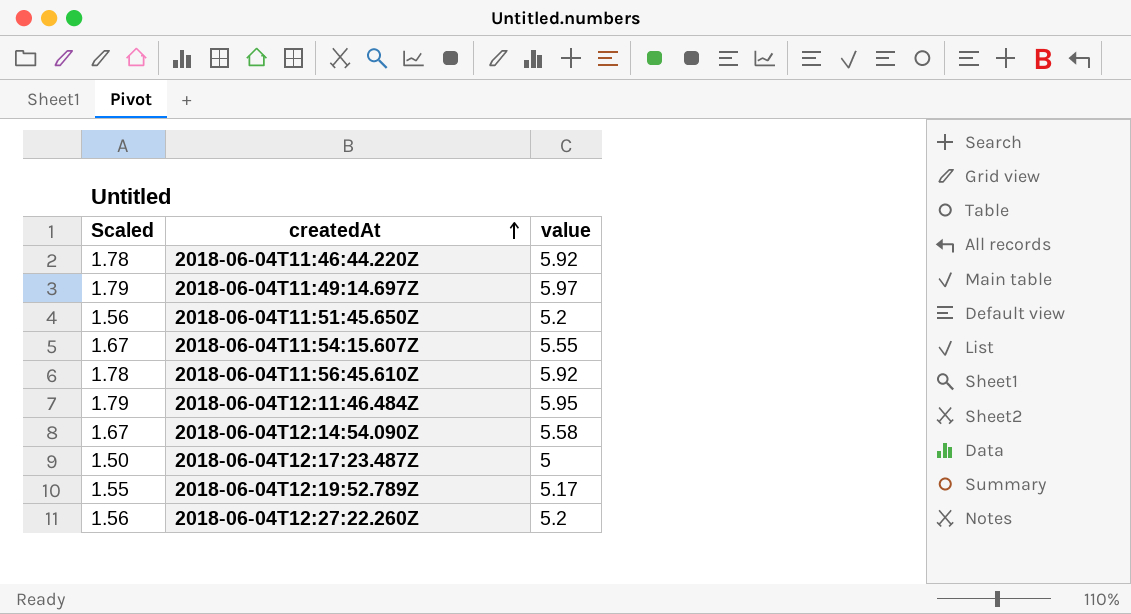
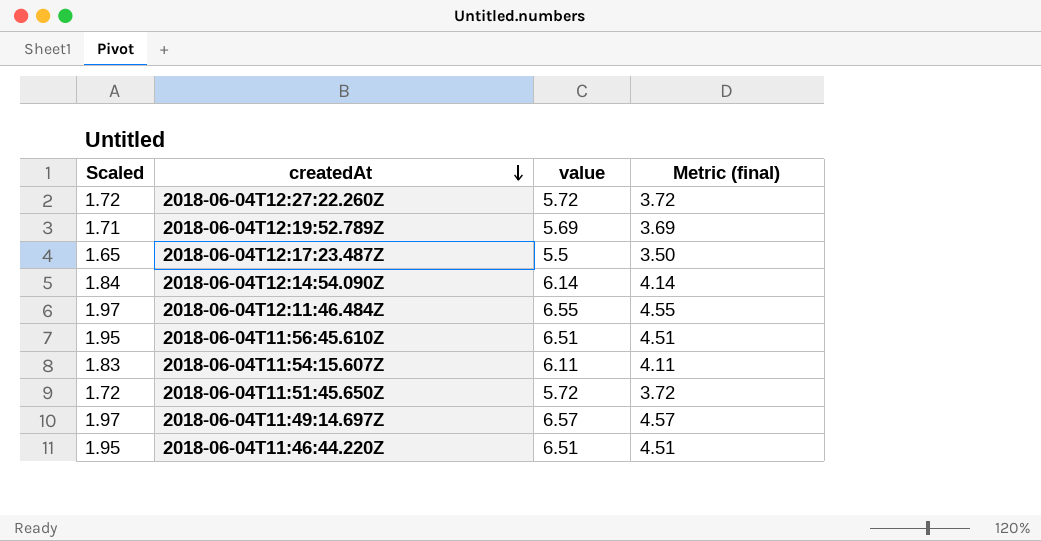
row order: createdAt ascending -> createdAt descending
column Metric (final) | formula: none -> [value] - 2
2018-06-04T12:27:22.260Z | Scaled: 1.56 -> 1.72
2018-06-04T12:27:22.260Z | value: 5.2 -> 5.72
2018-06-04T12:19:52.789Z | Scaled: 1.55 -> 1.71
2018-06-04T12:19:52.789Z | value: 5.17 -> 5.69
2018-06-04T12:17:23.487Z | Scaled: 1.50 -> 1.65
2018-06-04T12:17:23.487Z | value: 5 -> 5.5
2018-06-04T12:14:54.090Z | Scaled: 1.67 -> 1.84
2018-06-04T12:14:54.090Z | value: 5.58 -> 6.14
2018-06-04T12:11:46.484Z | Scaled: 1.79 -> 1.97
2018-06-04T12:11:46.484Z | value: 5.95 -> 6.55
2018-06-04T11:56:45.610Z | Scaled: 1.78 -> 1.95
2018-06-04T11:56:45.610Z | value: 5.92 -> 6.51
2018-06-04T11:54:15.607Z | Scaled: 1.67 -> 1.83
2018-06-04T11:54:15.607Z | value: 5.55 -> 6.11
2018-06-04T11:51:45.650Z | Scaled: 1.56 -> 1.72
2018-06-04T11:51:45.650Z | value: 5.2 -> 5.72
2018-06-04T11:49:14.697Z | Scaled: 1.79 -> 1.97
2018-06-04T11:49:14.697Z | value: 5.97 -> 6.57
2018-06-04T11:46:44.220Z | Scaled: 1.78 -> 1.95
2018-06-04T11:46:44.220Z | value: 5.92 -> 6.51

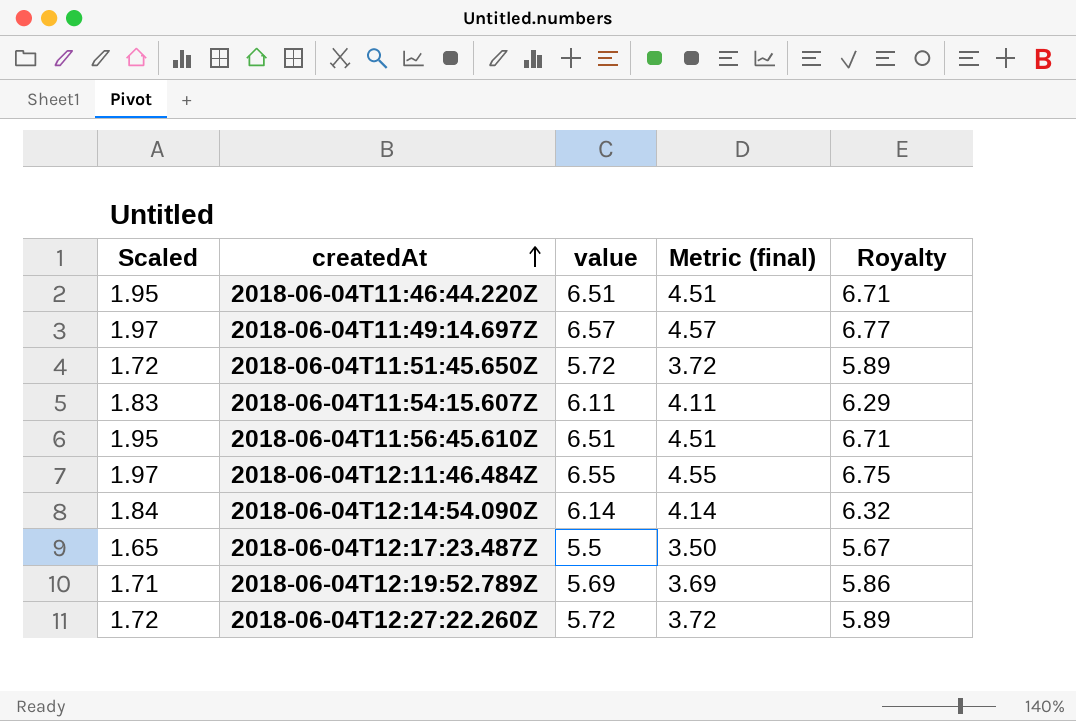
row order: createdAt descending -> createdAt ascending
column Royalty | formula: none -> [value] * 1.03

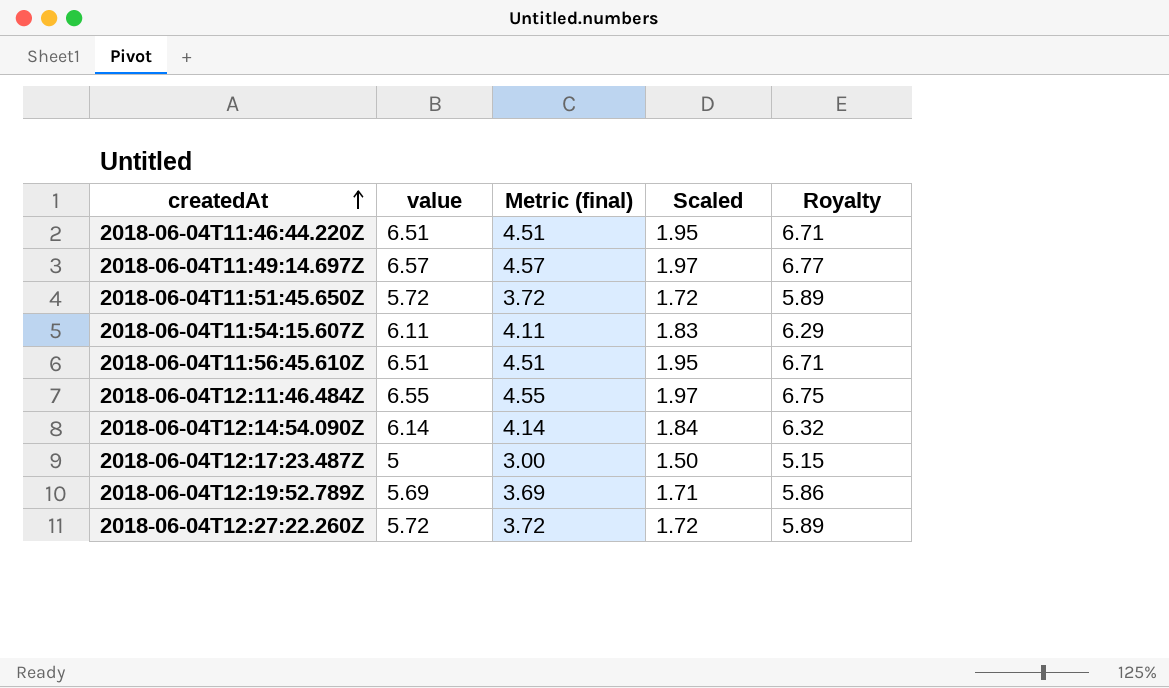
column Scaled | position: 1 -> 4
2018-06-04T12:17:23.487Z | value: 5.5 -> 5
2018-06-04T12:17:23.487Z | Metric (final): 3.50 -> 3.00
2018-06-04T12:17:23.487Z | Scaled: 1.65 -> 1.50
2018-06-04T12:17:23.487Z | Royalty: 5.67 -> 5.15

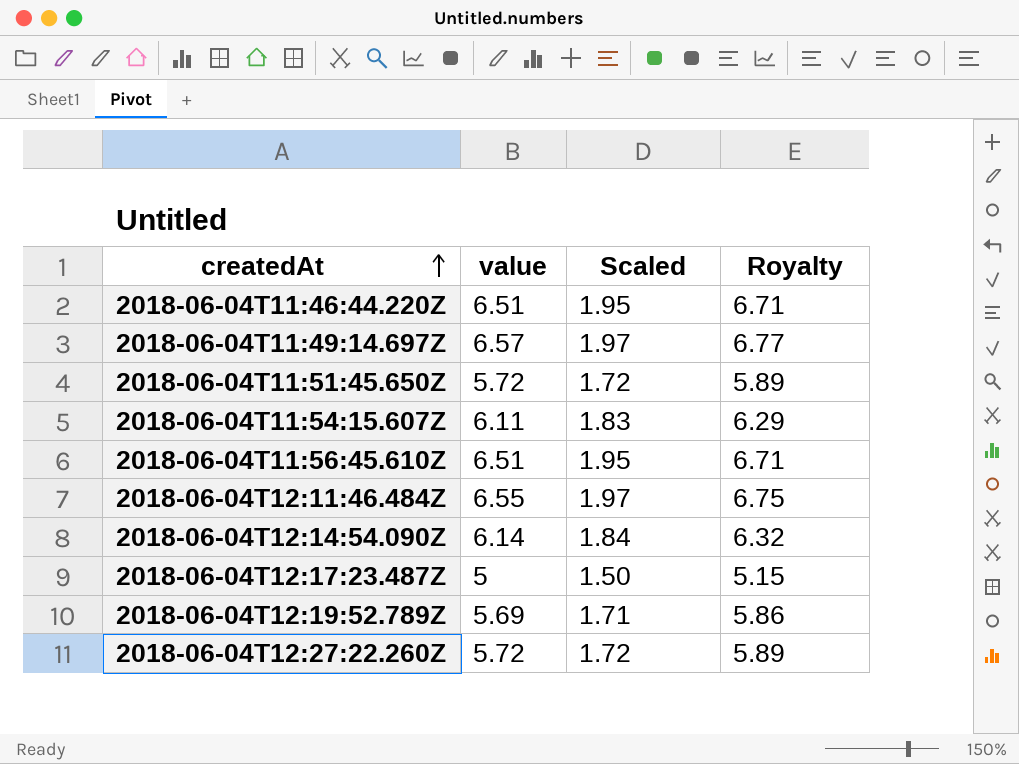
column Metric (final) | formula: [value] - 2 -> none

